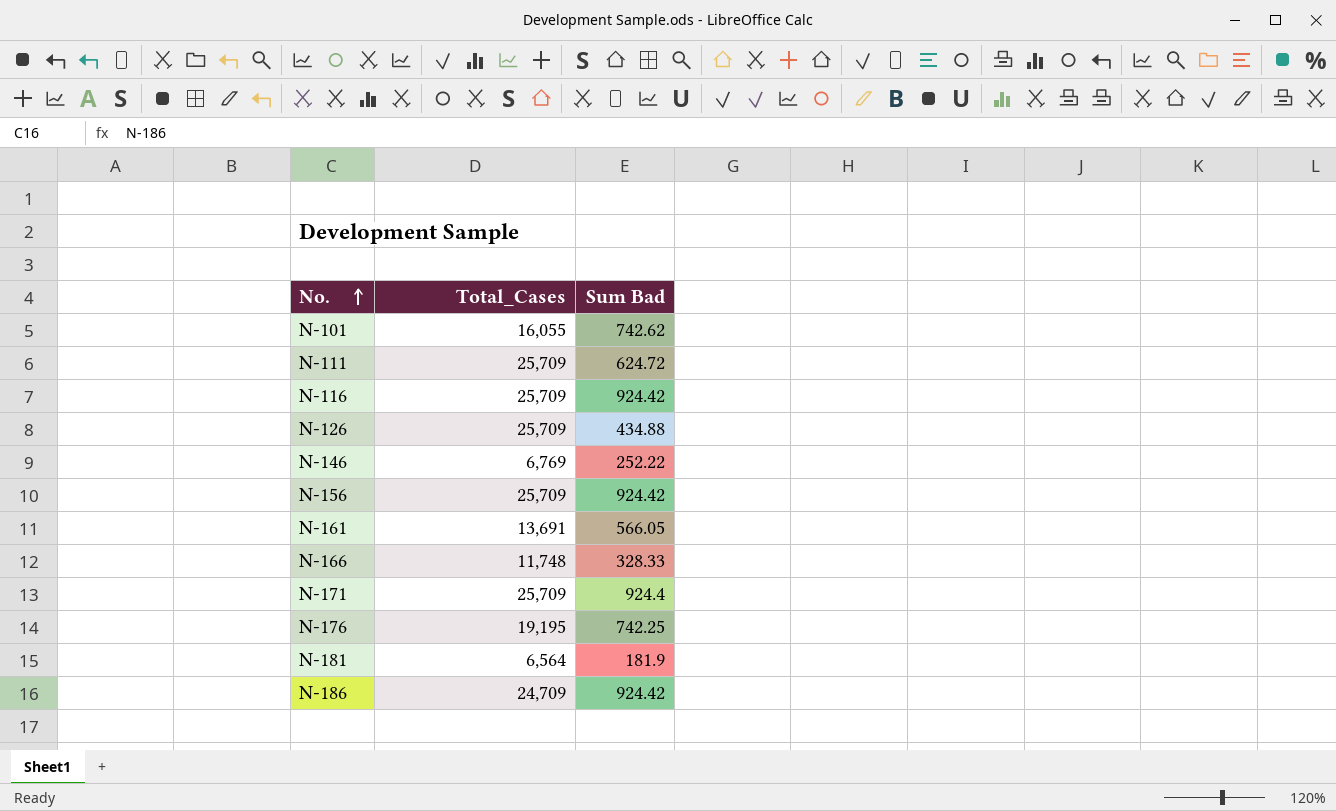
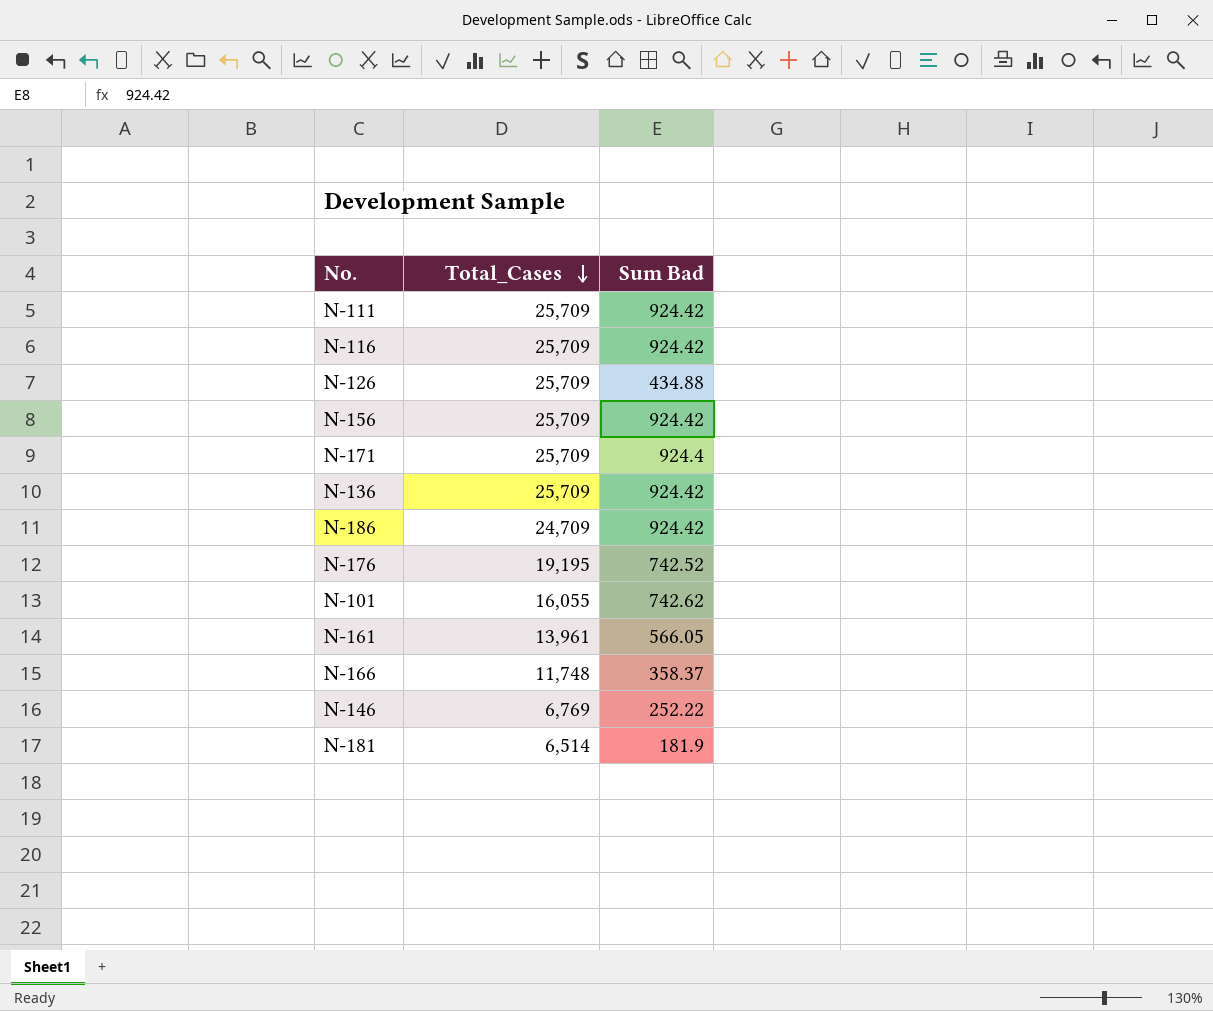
row order: No. ascending -> Total_Cases descending
N-111 | Sum Bad: 624.72 -> 924.42
row N-136: none -> 25,709 | 924.42
N-176 | Sum Bad: 742.25 -> 742.52
N-161 | Total_Cases: 13,691 -> 13,961
N-166 | Sum Bad: 328.33 -> 358.37
N-181 | Total_Cases: 6,564 -> 6,514

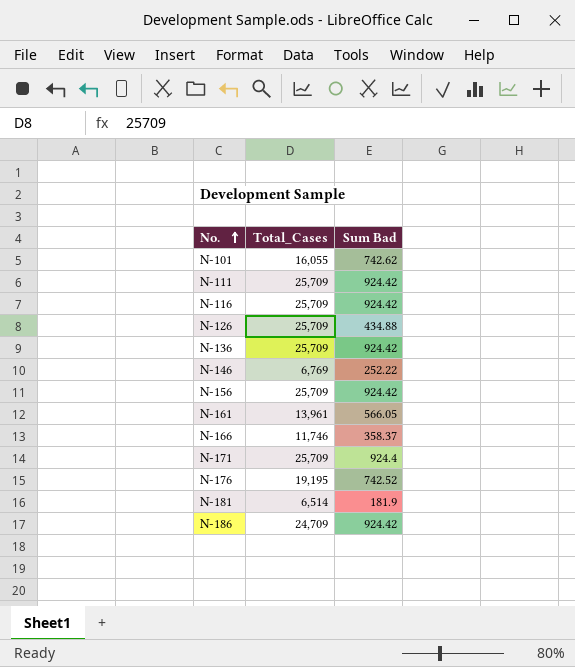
row order: Total_Cases descending -> No. ascending
N-166 | Total_Cases: 11,748 -> 11,746

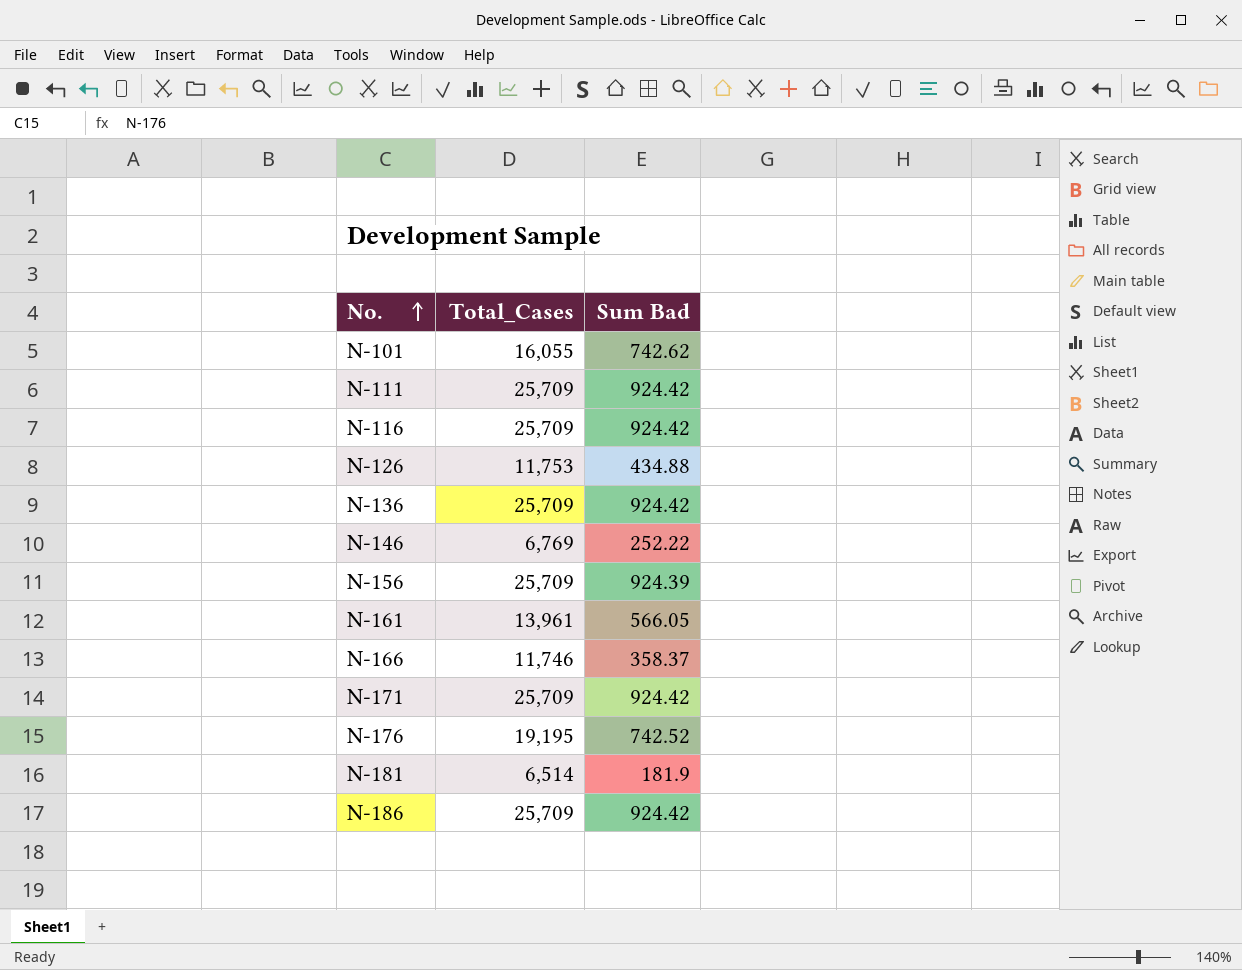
N-126 | Total_Cases: 25,709 -> 11,753
N-156 | Sum Bad: 924.42 -> 924.39
N-171 | Sum Bad: 924.4 -> 924.42
N-186 | Total_Cases: 24,709 -> 25,709

